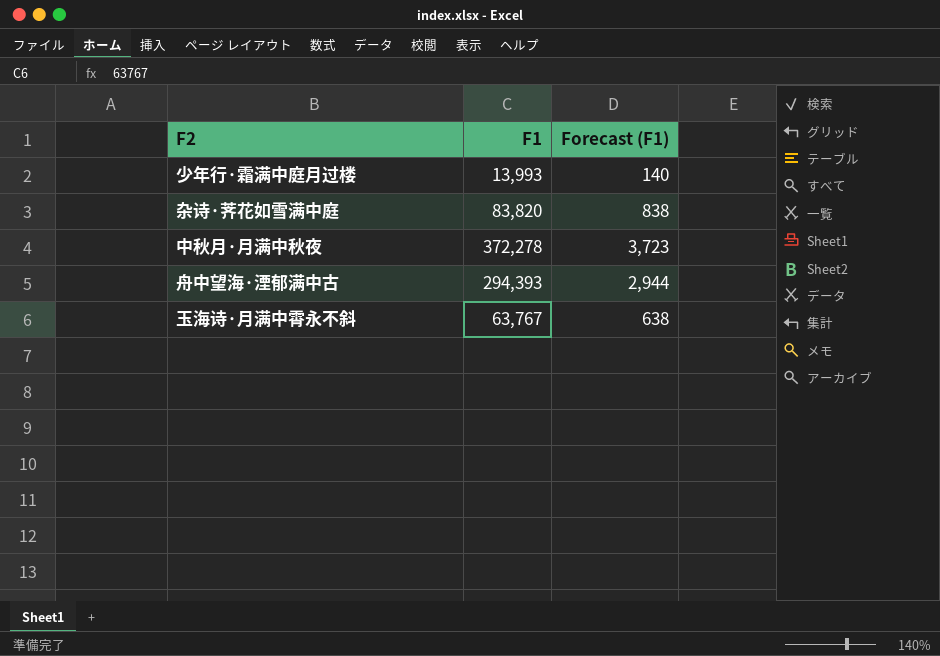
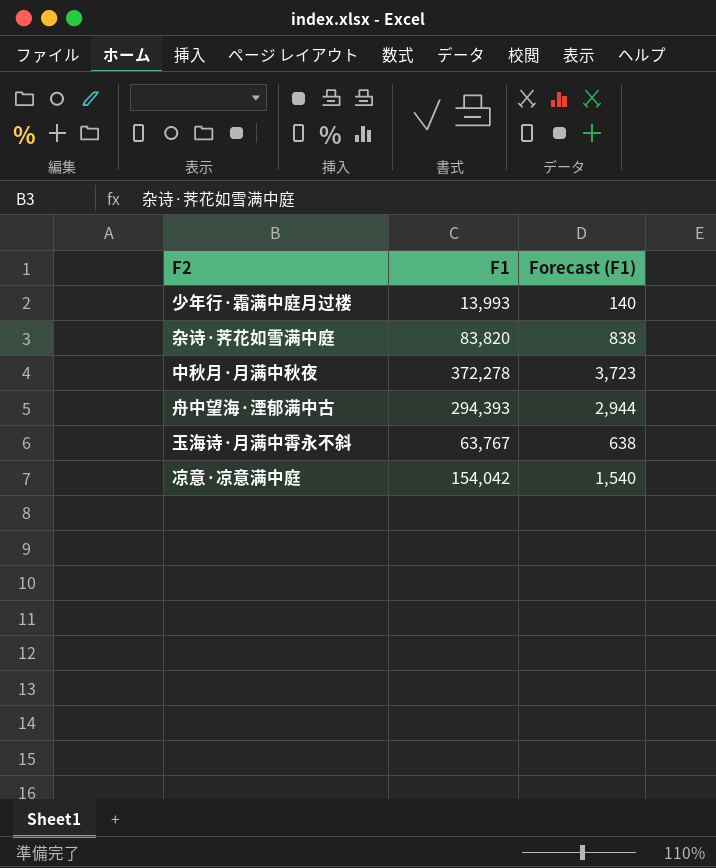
row 凉意·凉意满中庭: none -> 154,042 | 1,540

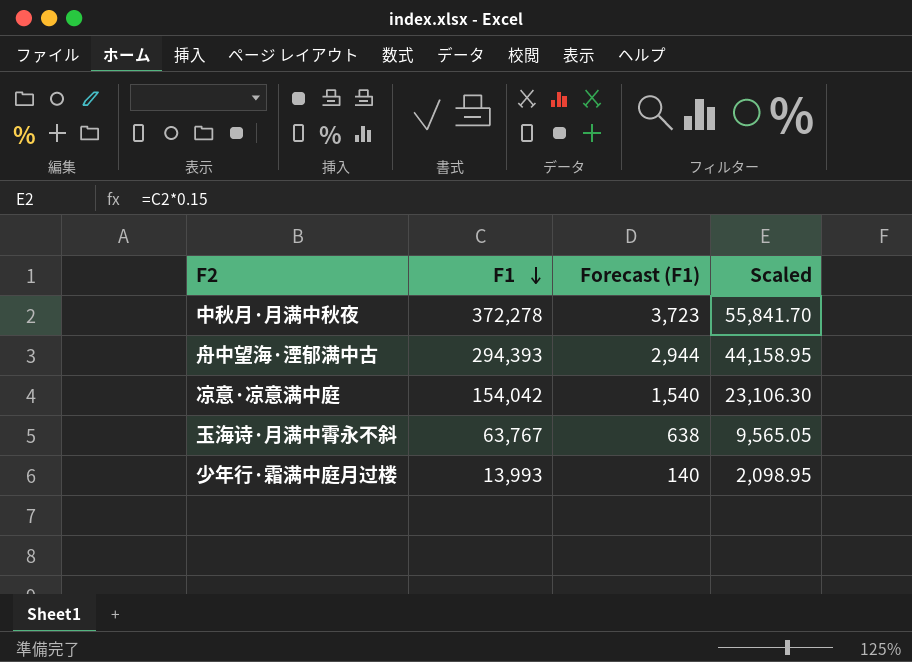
row order: none -> F1 descending
column Scaled | formula: none -> [F1] * 0.15
row 杂诗·荠花如雪满中庭: 83,820 | 838 -> none

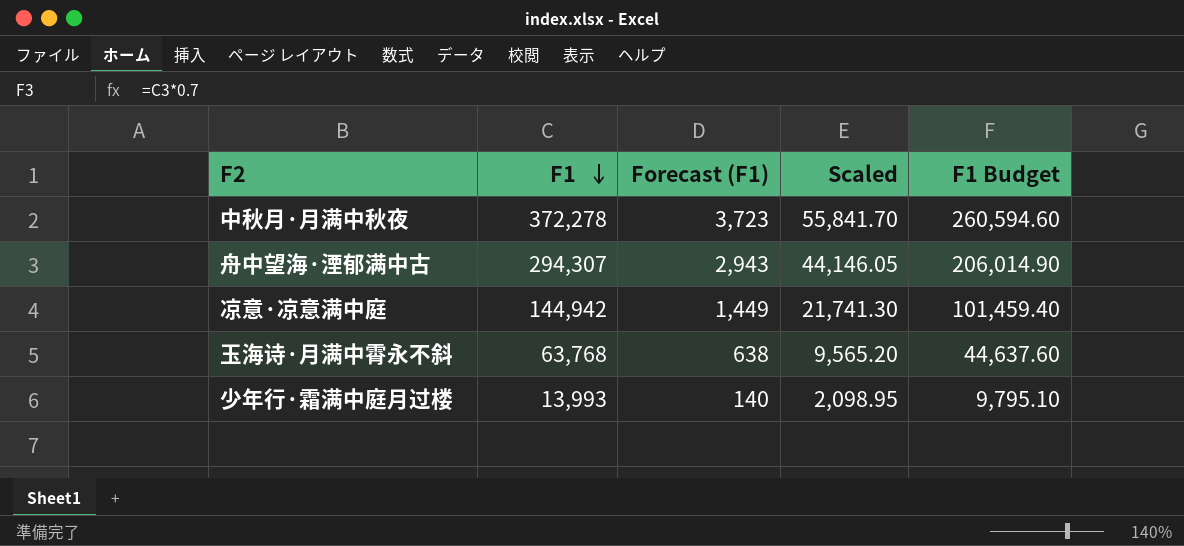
column F1 Budget | formula: none -> [F1] * 0.7
舟中望海·湮郁满中古 | F1: 294,393 -> 294,307
舟中望海·湮郁满中古 | Forecast (F1): 2,944 -> 2,943
舟中望海·湮郁满中古 | Scaled: 44,158.95 -> 44,146.05
凉意·凉意满中庭 | F1: 154,042 -> 144,942
凉意·凉意满中庭 | Forecast (F1): 1,540 -> 1,449
凉意·凉意满中庭 | Scaled: 23,106.30 -> 21,741.30
玉海诗·月满中霄永不斜 | F1: 63,767 -> 63,768
玉海诗·月满中霄永不斜 | Scaled: 9,565.05 -> 9,565.20

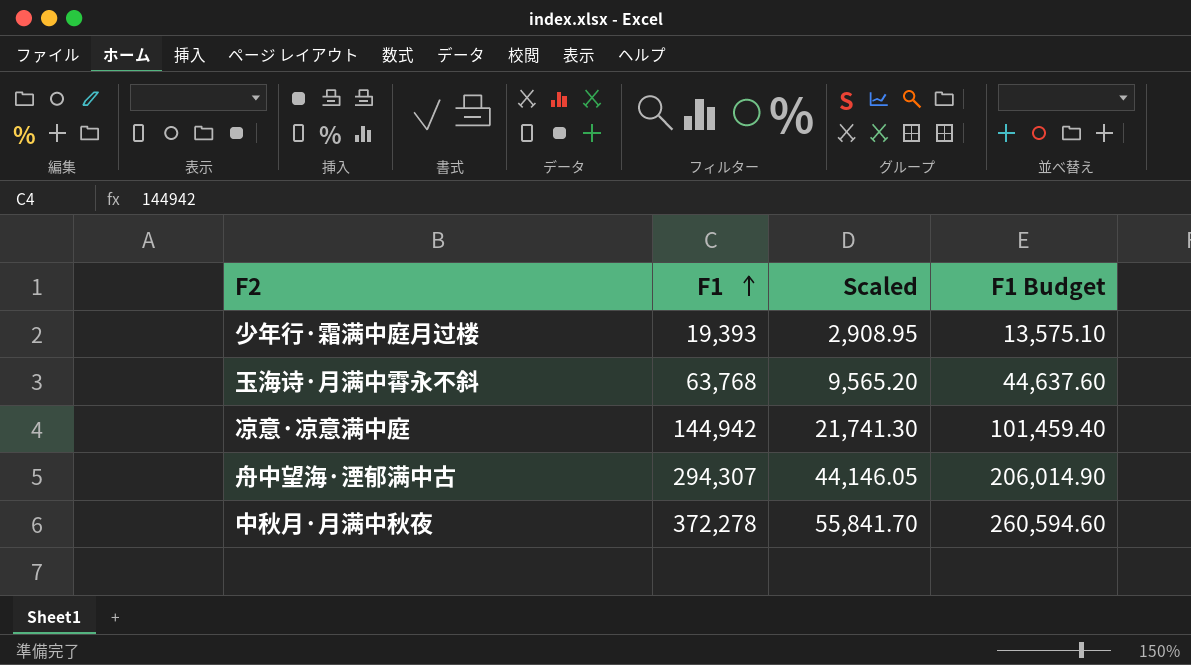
row order: F1 descending -> F1 ascending
column Forecast (F1) | formula: [F1] * 0.01 -> none
少年行·霜满中庭月过楼 | F1: 13,993 -> 19,393
少年行·霜满中庭月过楼 | Scaled: 2,098.95 -> 2,908.95
少年行·霜满中庭月过楼 | F1 Budget: 9,795.10 -> 13,575.10

